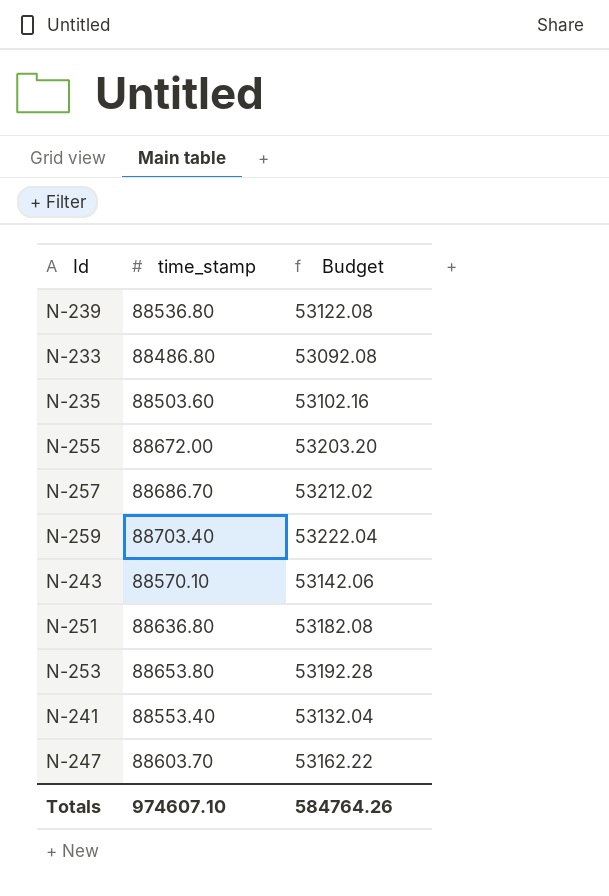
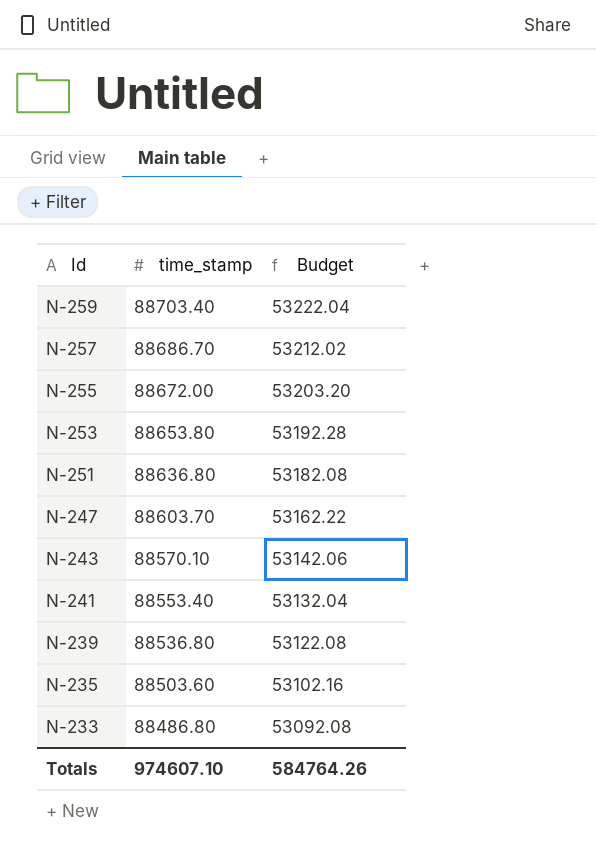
row order: none -> Id descending

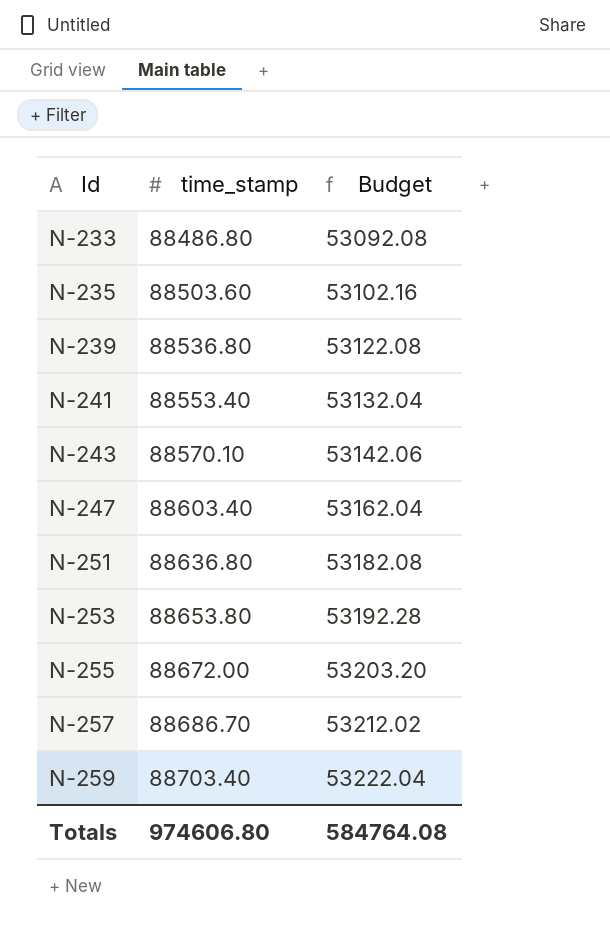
row order: Id descending -> Id ascending
N-247 | time_stamp: 88603.70 -> 88603.40
N-247 | Budget: 53162.22 -> 53162.04
Totals | time_stamp: 974607.10 -> 974606.80
Totals | Budget: 584764.26 -> 584764.08

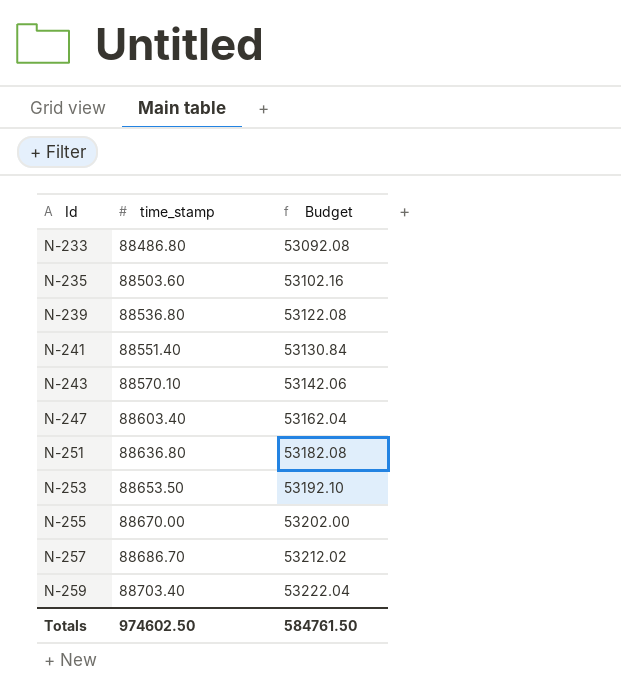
N-241 | time_stamp: 88553.40 -> 88551.40
N-241 | Budget: 53132.04 -> 53130.84
N-253 | time_stamp: 88653.80 -> 88653.50
N-253 | Budget: 53192.28 -> 53192.10
N-255 | time_stamp: 88672.00 -> 88670.00
N-255 | Budget: 53203.20 -> 53202.00
Totals | time_stamp: 974606.80 -> 974602.50
Totals | Budget: 584764.08 -> 584761.50

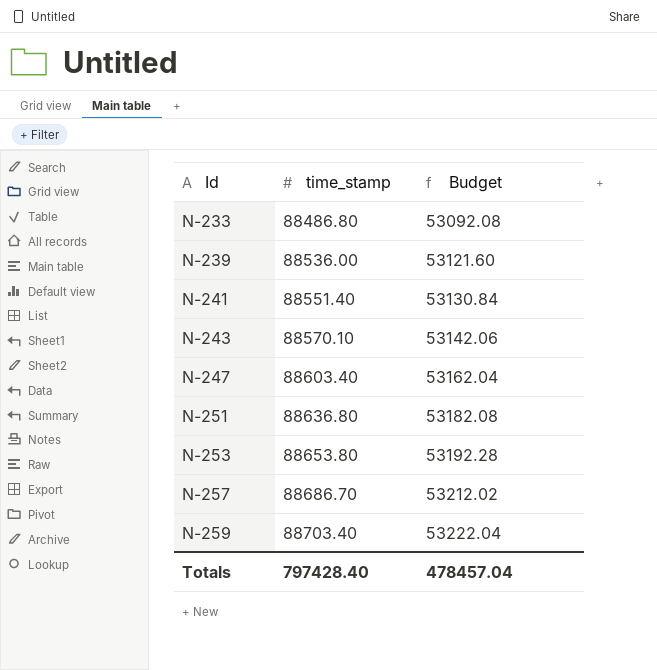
row N-235: 88503.60 | 53102.16 -> none
row N-255: 88670.00 | 53202.00 -> none
N-239 | time_stamp: 88536.80 -> 88536.00
N-239 | Budget: 53122.08 -> 53121.60
N-253 | time_stamp: 88653.50 -> 88653.80
N-253 | Budget: 53192.10 -> 53192.28
Totals | time_stamp: 974602.50 -> 797428.40
Totals | Budget: 584761.50 -> 478457.04

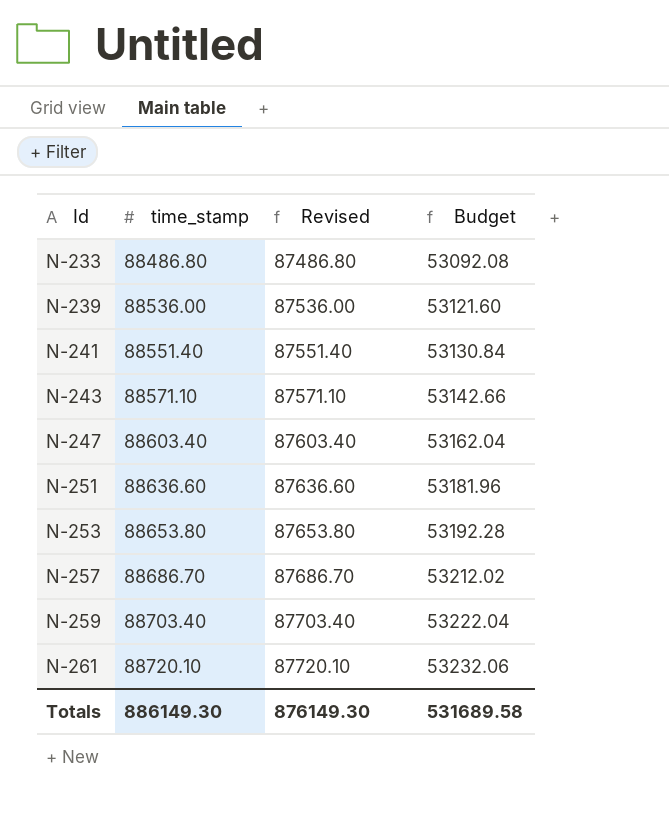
column Revised | formula: none -> [time_stamp] - 1000
N-243 | time_stamp: 88570.10 -> 88571.10
N-243 | Budget: 53142.06 -> 53142.66
N-251 | time_stamp: 88636.80 -> 88636.60
N-251 | Budget: 53182.08 -> 53181.96
row N-261: none -> 88720.10 | 87720.10 | 53232.06
Totals | time_stamp: 797428.40 -> 886149.30
Totals | Budget: 478457.04 -> 531689.58

